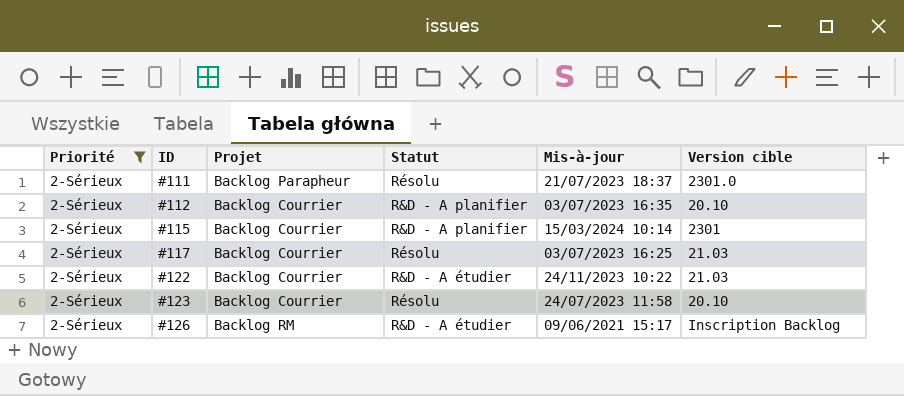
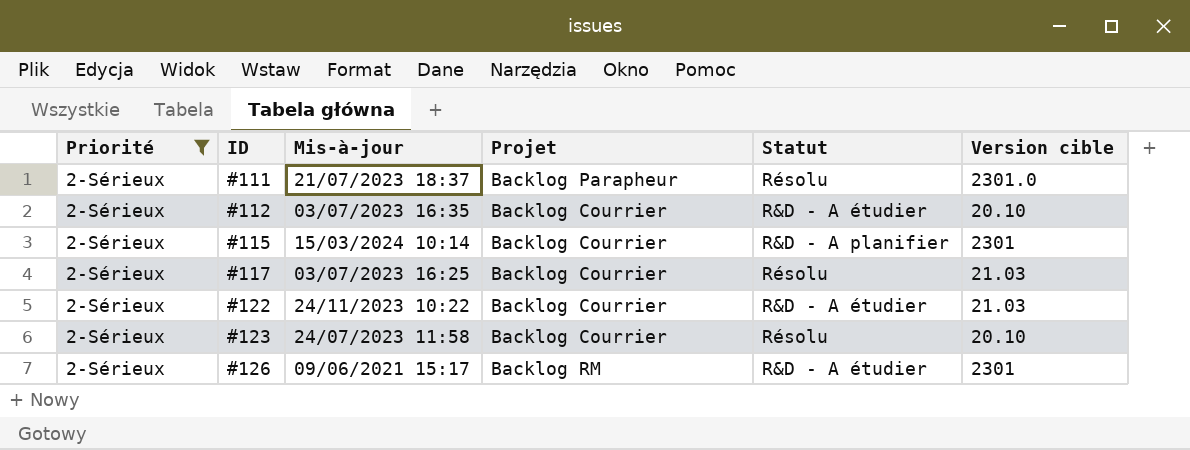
column Mis-à-jour | position: 5 -> 3
#112 | Statut: R&D - A planifier -> R&D - A étudier
#126 | Version cible: Inscription Backlog -> 2301

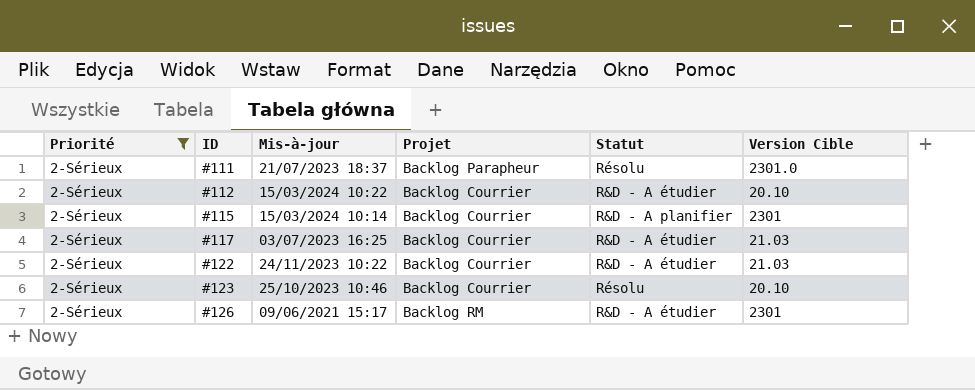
column name: Version cible -> Version Cible
#112 | Mis-à-jour: 03/07/2023 16:35 -> 15/03/2024 10:22
#117 | Statut: Résolu -> R&D - A étudier
#123 | Mis-à-jour: 24/07/2023 11:58 -> 25/10/2023 10:46

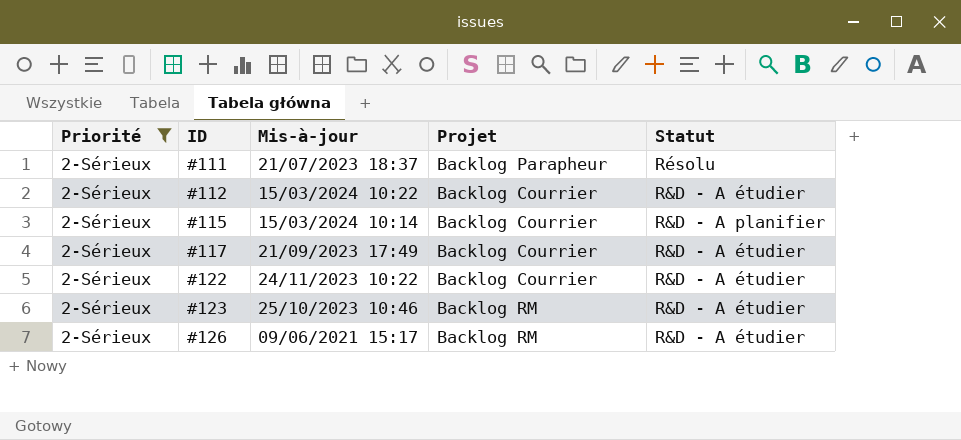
column Version Cible | position: 6 -> none
#117 | Mis-à-jour: 03/07/2023 16:25 -> 21/09/2023 17:49
#123 | Projet: Backlog Courrier -> Backlog RM
#123 | Statut: Résolu -> R&D - A étudier

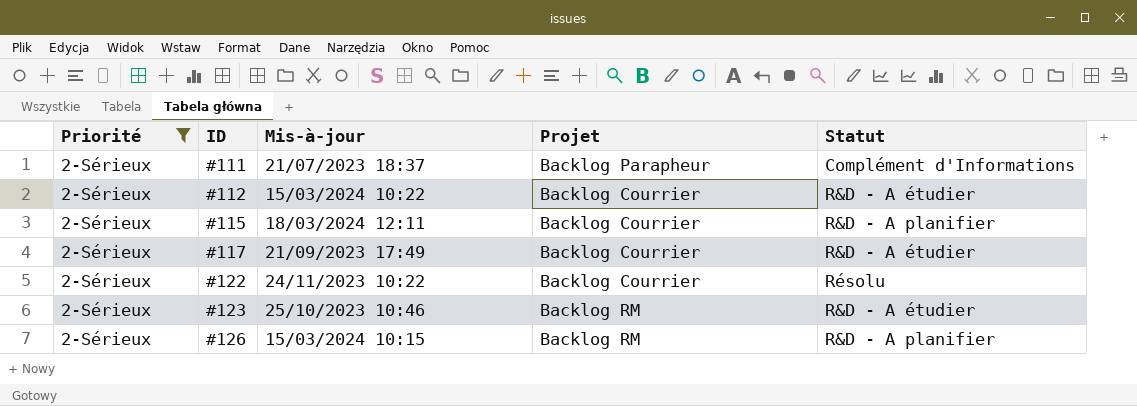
#111 | Statut: Résolu -> Complément d'Informations
#115 | Mis-à-jour: 15/03/2024 10:14 -> 18/03/2024 12:11
#122 | Statut: R&D - A étudier -> Résolu
#126 | Mis-à-jour: 09/06/2021 15:17 -> 15/03/2024 10:15
#126 | Statut: R&D - A étudier -> R&D - A planifier

